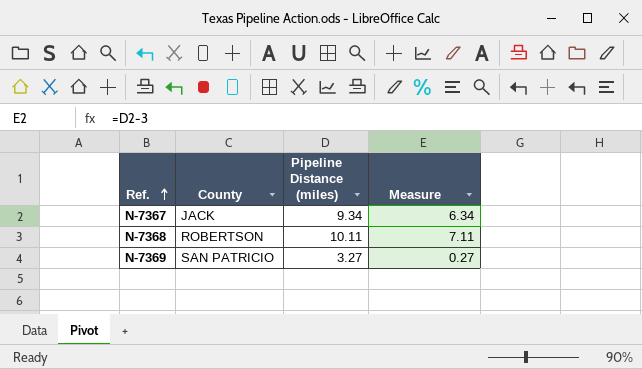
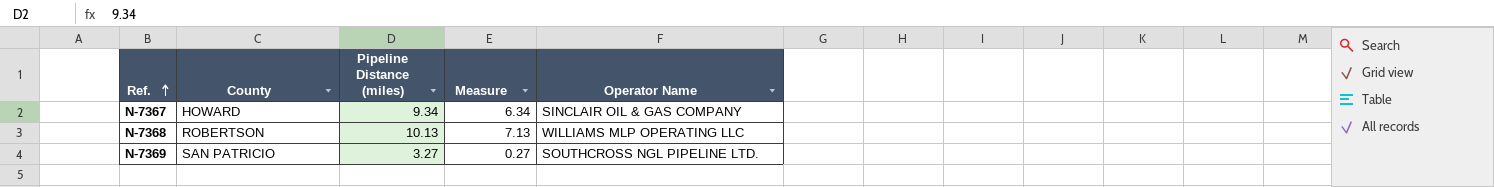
column Operator Name | position: none -> 5
N-7367 | County: JACK -> HOWARD
N-7368 | Pipeline Distance (miles): 10.11 -> 10.13
N-7368 | Measure: 7.11 -> 7.13

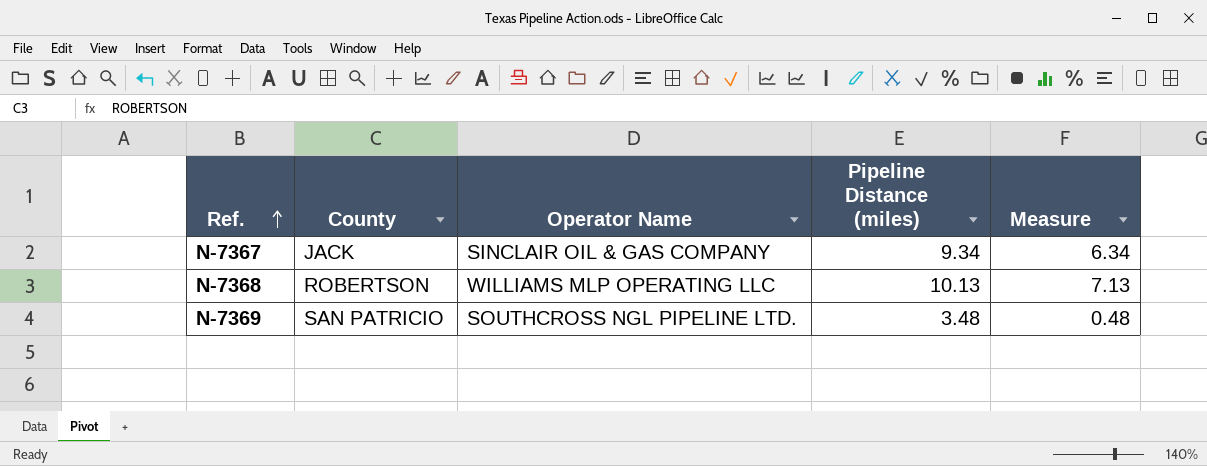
column Operator Name | position: 5 -> 3
N-7367 | County: HOWARD -> JACK
N-7369 | Pipeline Distance (miles): 3.27 -> 3.48
N-7369 | Measure: 0.27 -> 0.48

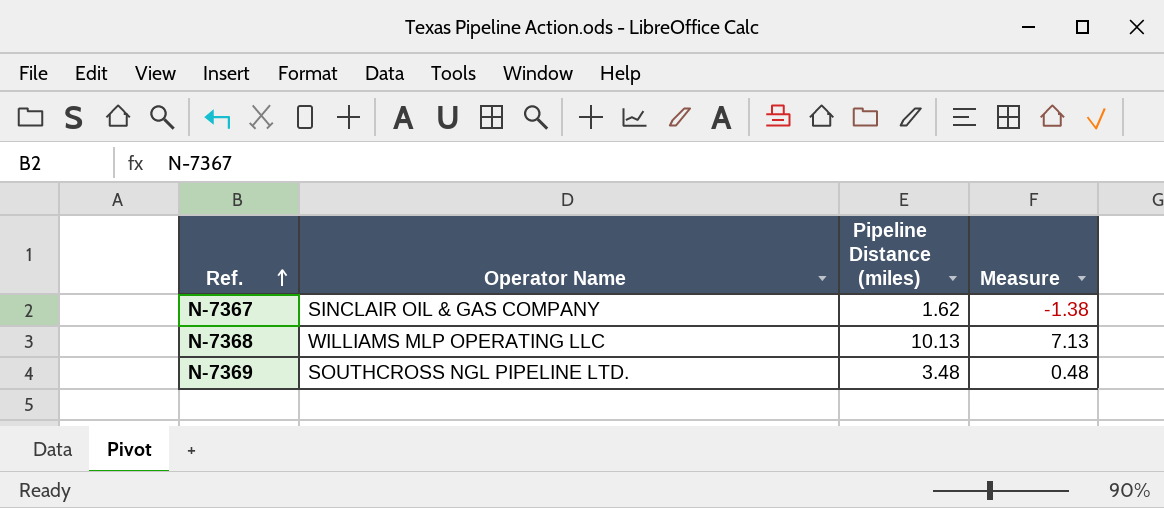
column County | position: 2 -> none
N-7367 | Pipeline Distance (miles): 9.34 -> 1.62
N-7367 | Measure: 6.34 -> -1.38

